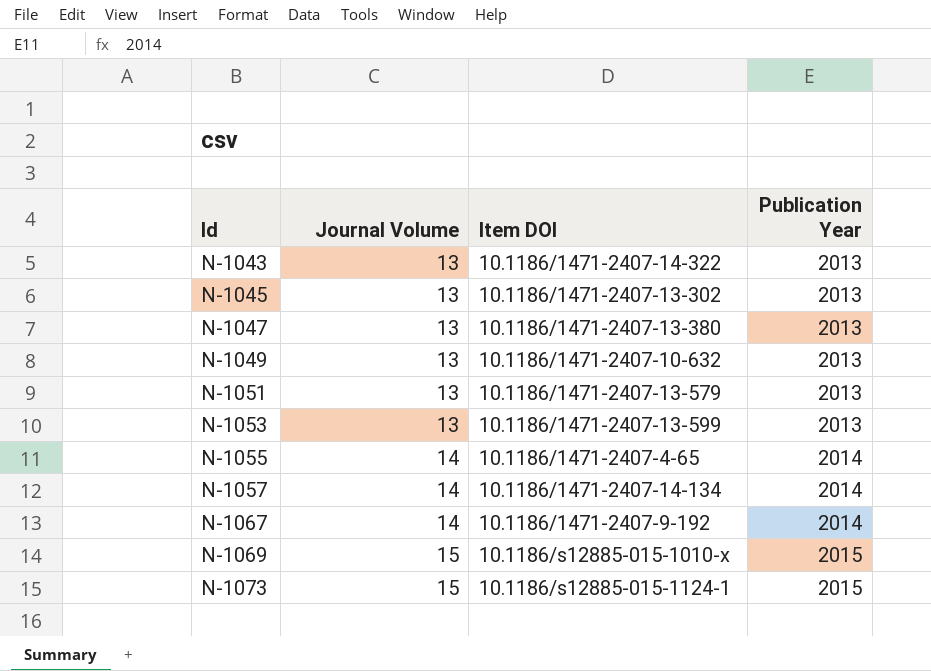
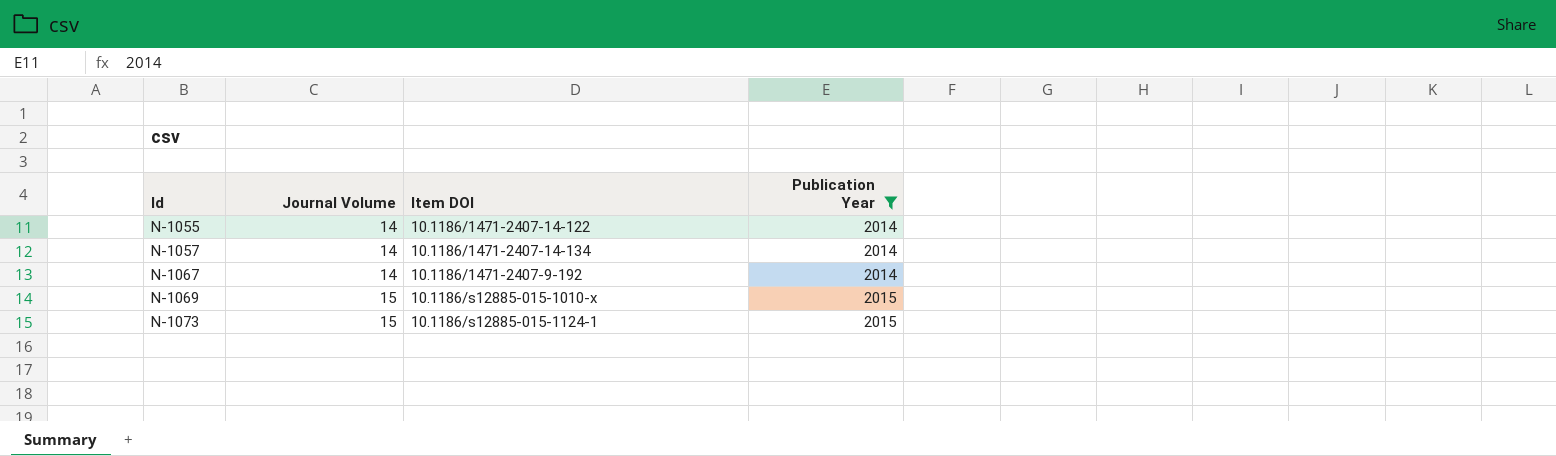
filter: none -> Publication Year != 2013
N-1055 | Item DOI: 10.1186/1471-2407-4-65 -> 10.1186/1471-2407-14-122

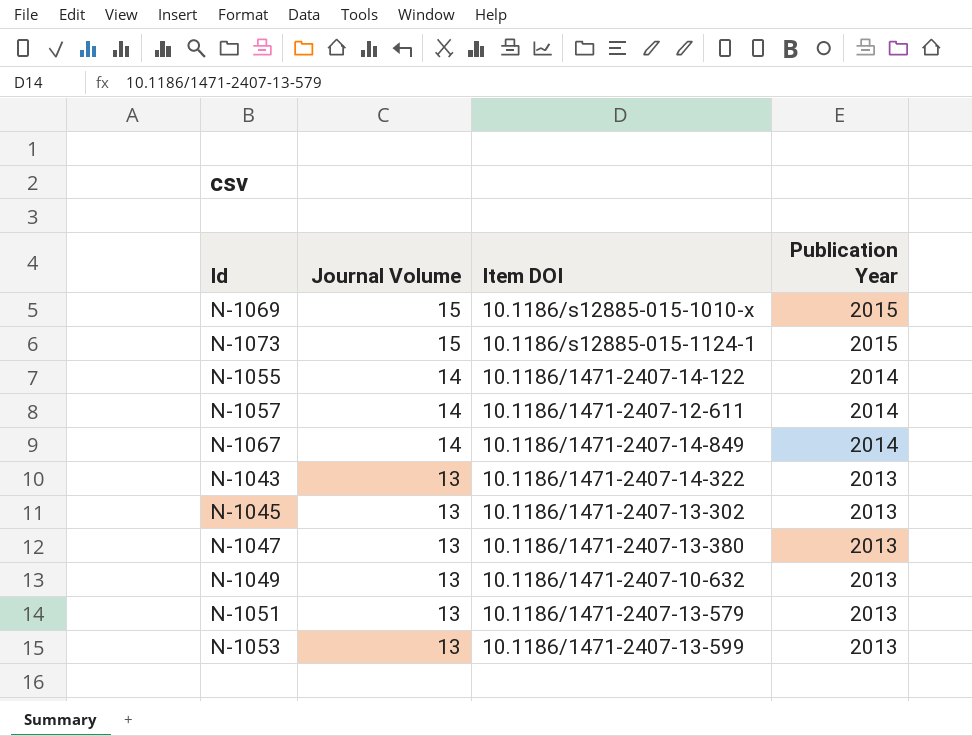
filter: Publication Year != 2013 -> none
row order: Id ascending -> Journal Volume descending
N-1057 | Item DOI: 10.1186/1471-2407-14-134 -> 10.1186/1471-2407-12-611
N-1067 | Item DOI: 10.1186/1471-2407-9-192 -> 10.1186/1471-2407-14-849

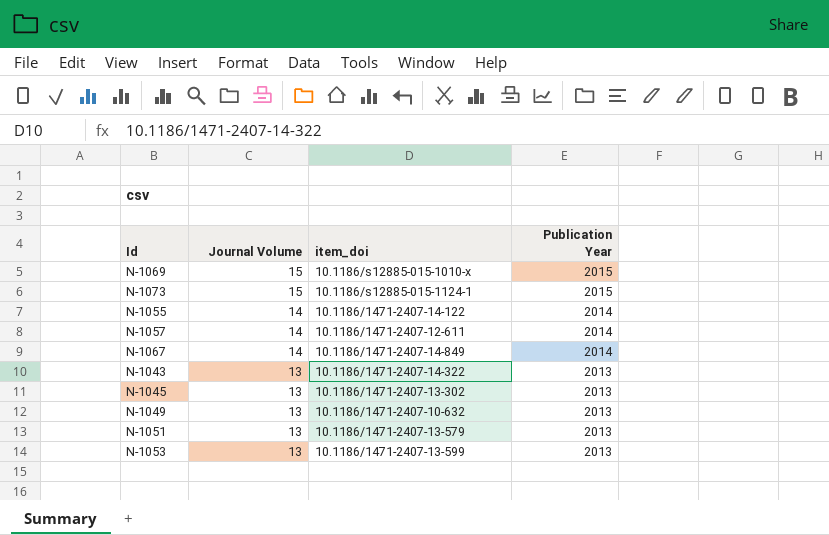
column name: Item DOI -> item_doi
row N-1047: 13 | 10.1186/1471-2407-13-380 | 2013 -> none

